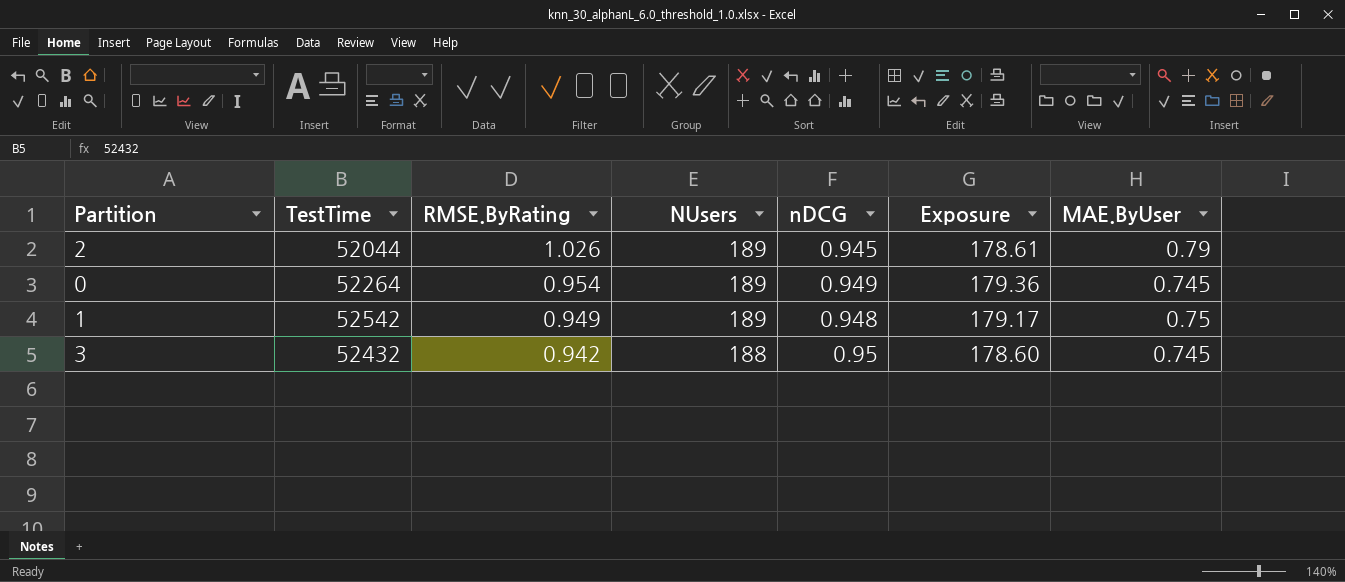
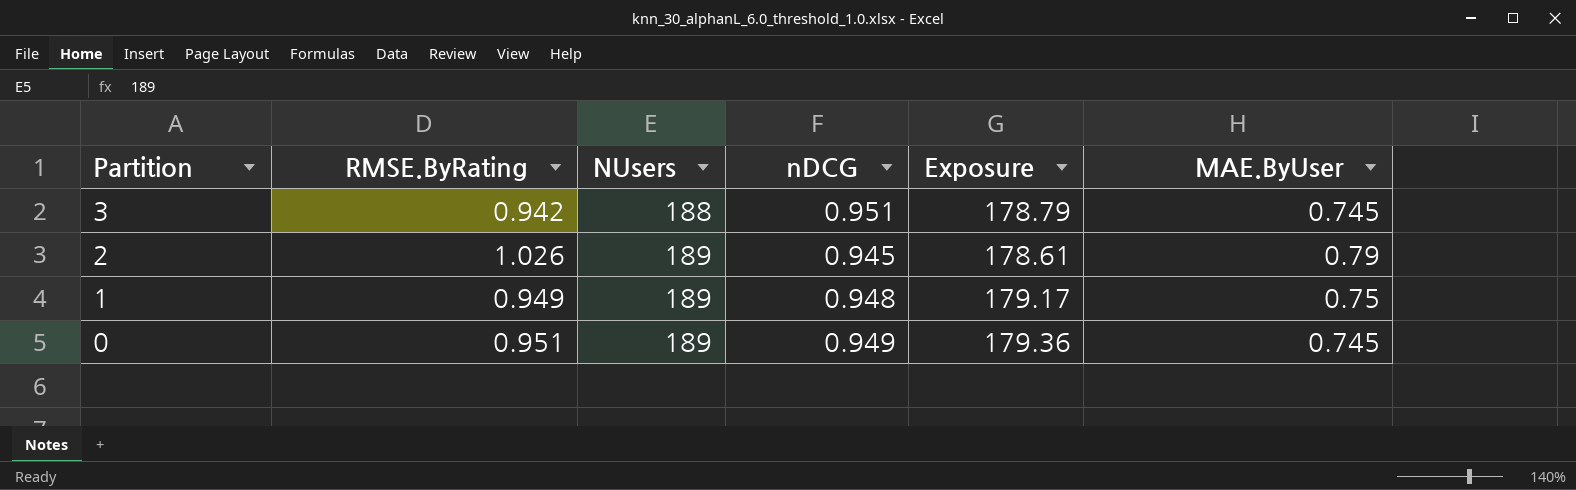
row order: RMSE.ByRating descending -> Partition descending
column TestTime | position: 2 -> none
3 | nDCG: 0.95 -> 0.951
3 | Exposure: 178.60 -> 178.79
0 | RMSE.ByRating: 0.954 -> 0.951

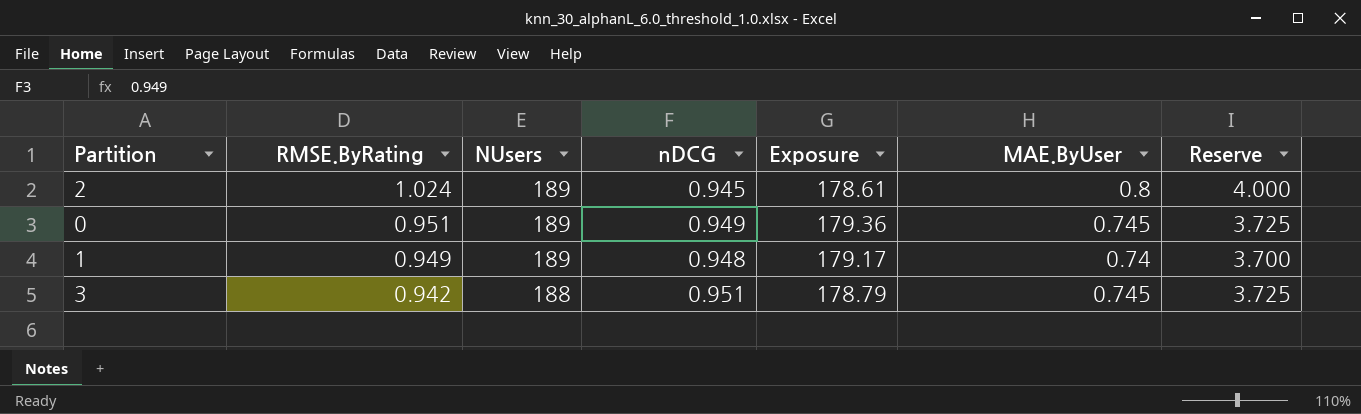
row order: Partition descending -> RMSE.ByRating descending
column Reserve | formula: none -> [MAE.ByUser] * 5
2 | RMSE.ByRating: 1.026 -> 1.024
2 | MAE.ByUser: 0.79 -> 0.8
1 | MAE.ByUser: 0.75 -> 0.74

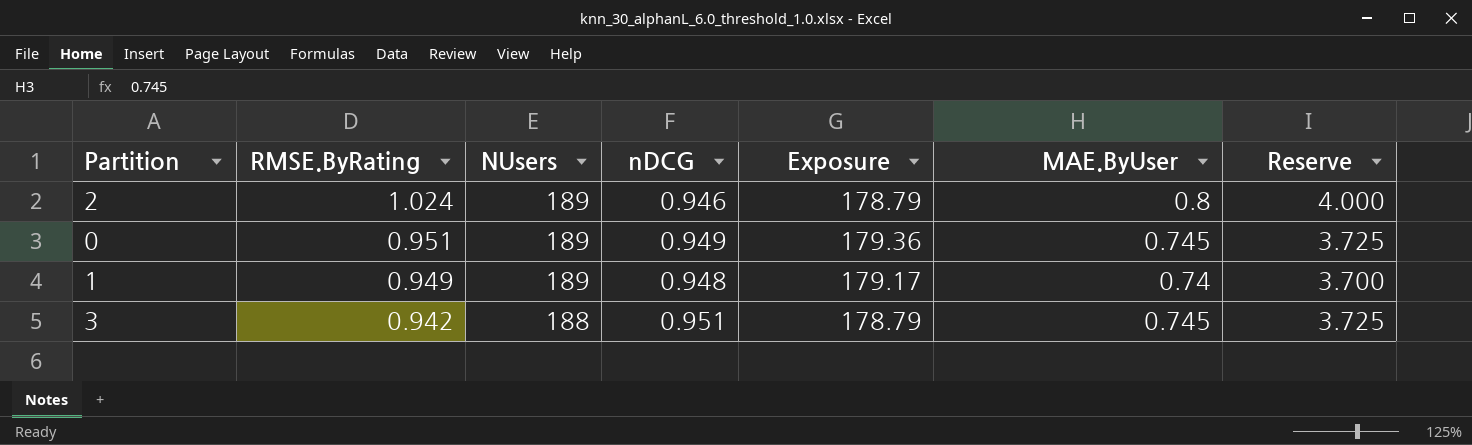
2 | nDCG: 0.945 -> 0.946
2 | Exposure: 178.61 -> 178.79

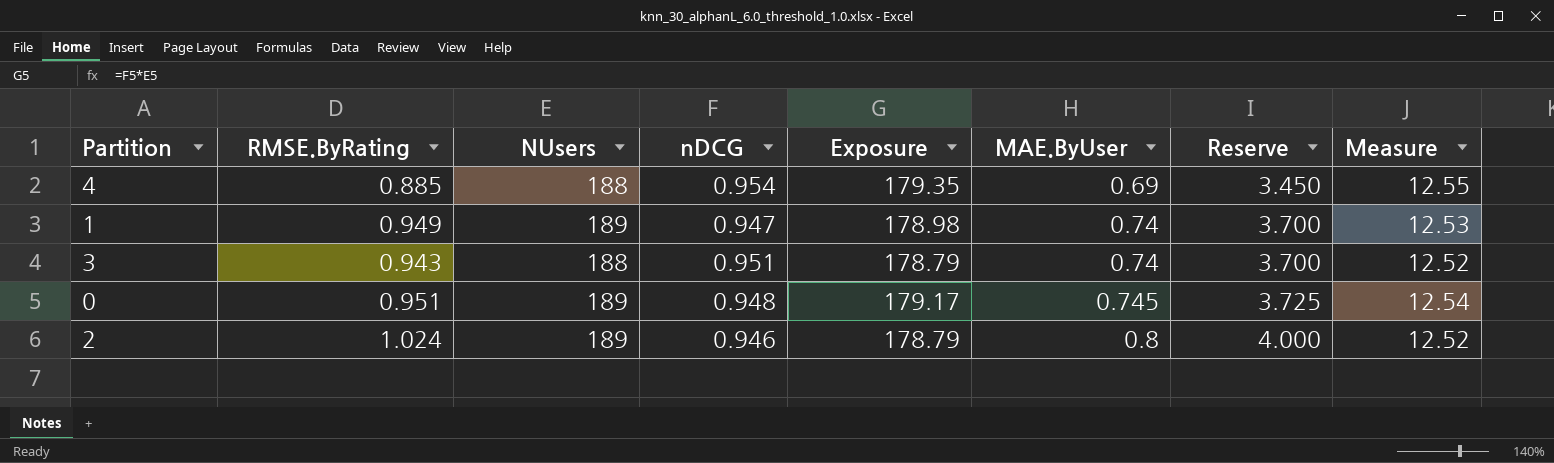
row order: RMSE.ByRating descending -> MAE.ByUser ascending
column Measure | formula: none -> [Exposure] * 0.07
row 4: none -> 0.885 | 188 | 0.954 | 179.35 | 0.69 | 3.450 | 12.55
1 | nDCG: 0.948 -> 0.947
1 | Exposure: 179.17 -> 178.98
3 | RMSE.ByRating: 0.942 -> 0.943
3 | MAE.ByUser: 0.745 -> 0.74
3 | Reserve: 3.725 -> 3.700
0 | nDCG: 0.949 -> 0.948
0 | Exposure: 179.36 -> 179.17

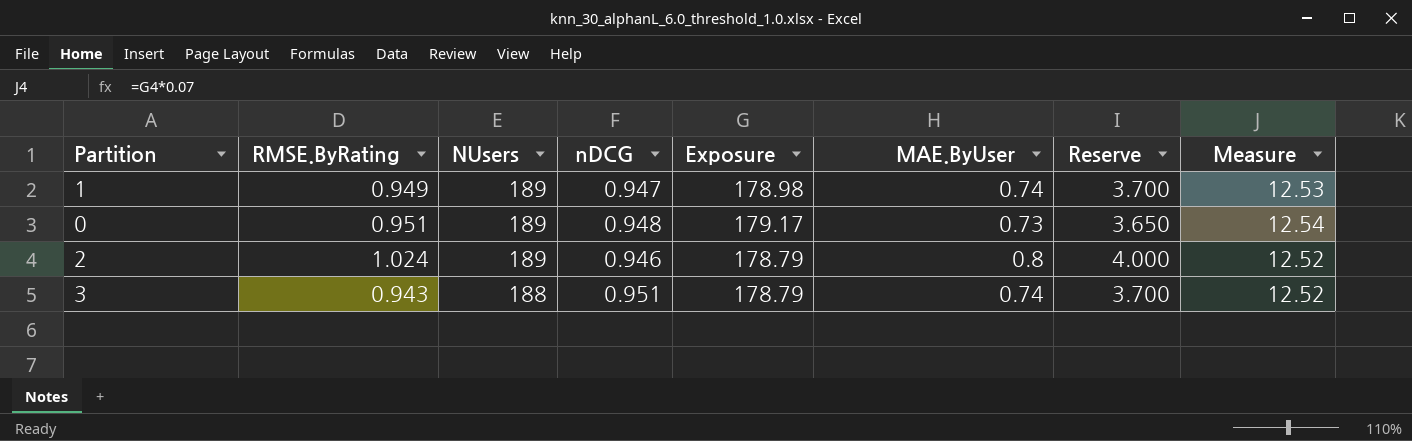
row order: MAE.ByUser ascending -> NUsers descending
row 4: 0.885 | 188 | 0.954 | 179.35 | 0.69 | 3.450 | 12.55 -> none
0 | MAE.ByUser: 0.745 -> 0.73
0 | Reserve: 3.725 -> 3.650

